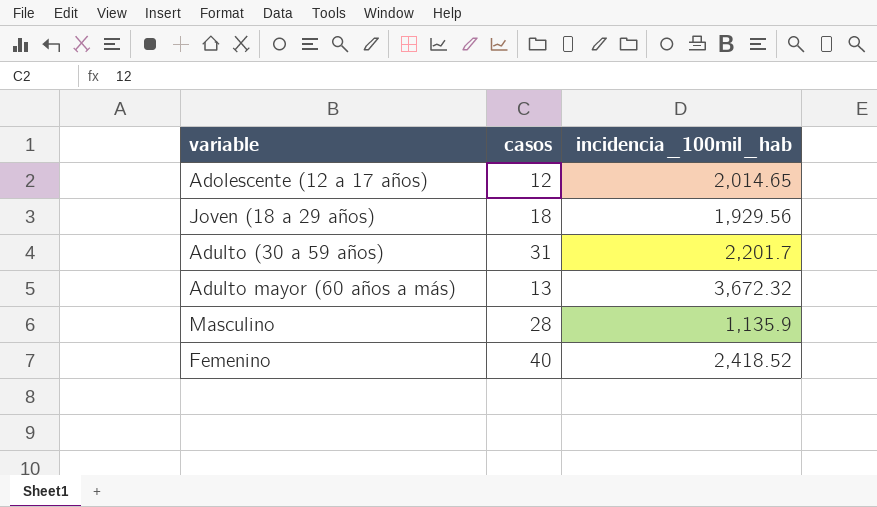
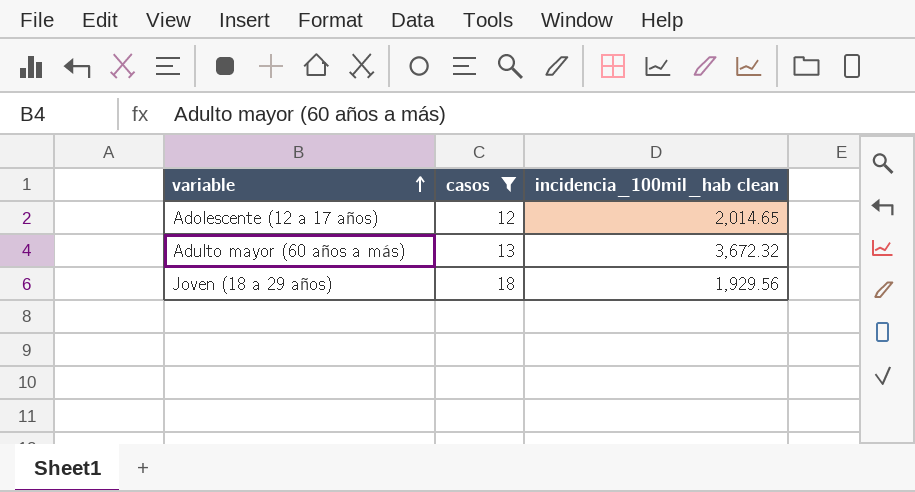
filter: none -> casos <= 18
row order: none -> variable ascending
column name: incidencia_100mil_hab -> incidencia_100mil_hab clean

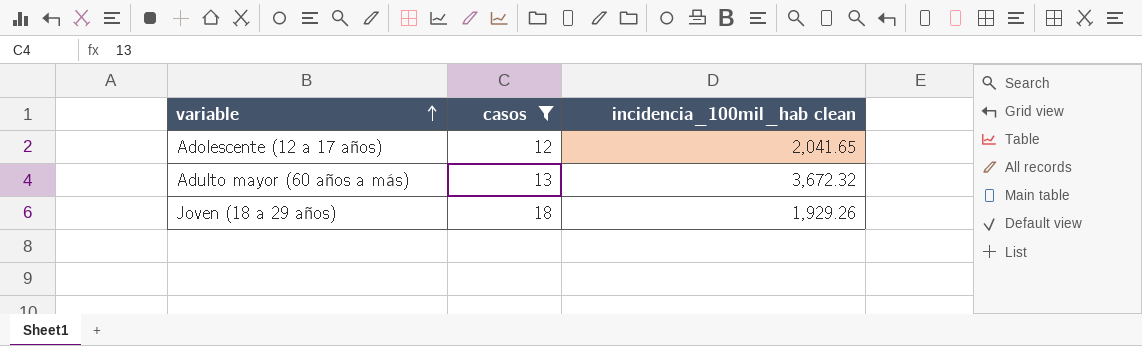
Adolescente (12 a 17 años) | incidencia_100mil_hab clean: 2,014.65 -> 2,041.65
Joven (18 a 29 años) | incidencia_100mil_hab clean: 1,929.56 -> 1,929.26

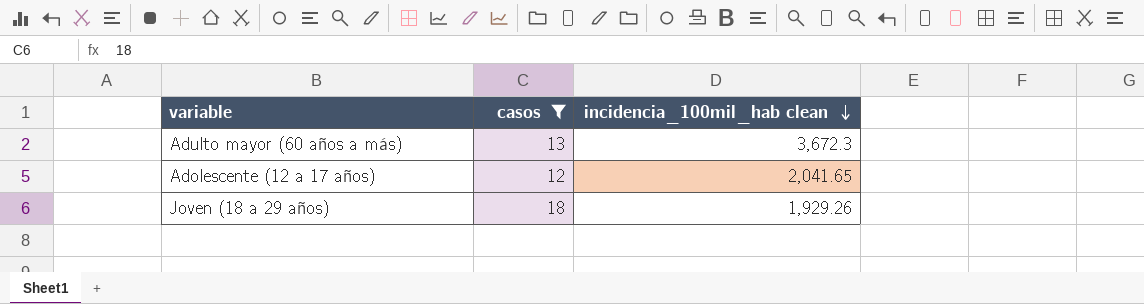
row order: variable ascending -> incidencia_100mil_hab clean descending
Adulto mayor (60 años a más) | incidencia_100mil_hab clean: 3,672.32 -> 3,672.3

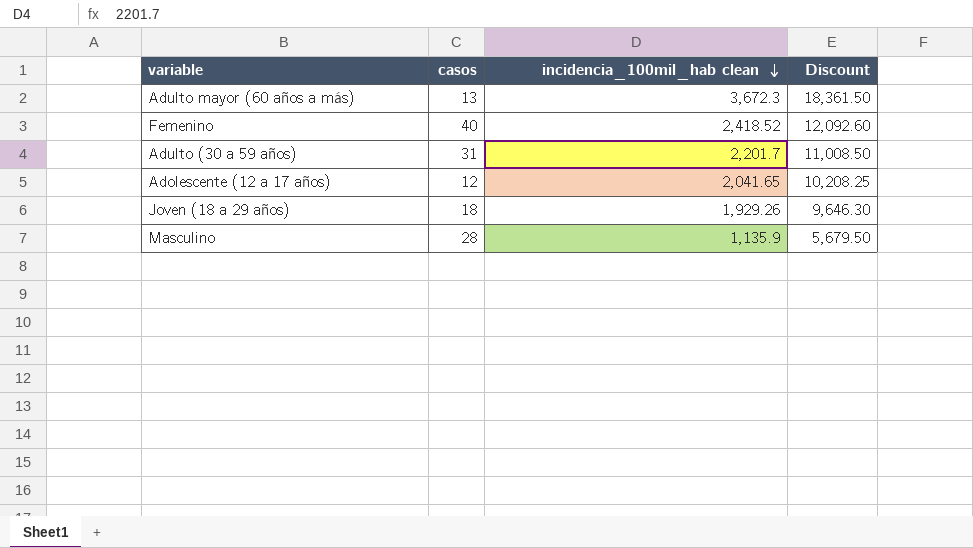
filter: casos <= 18 -> none
column Discount | formula: none -> [incidencia_100mil_hab clean] * 5

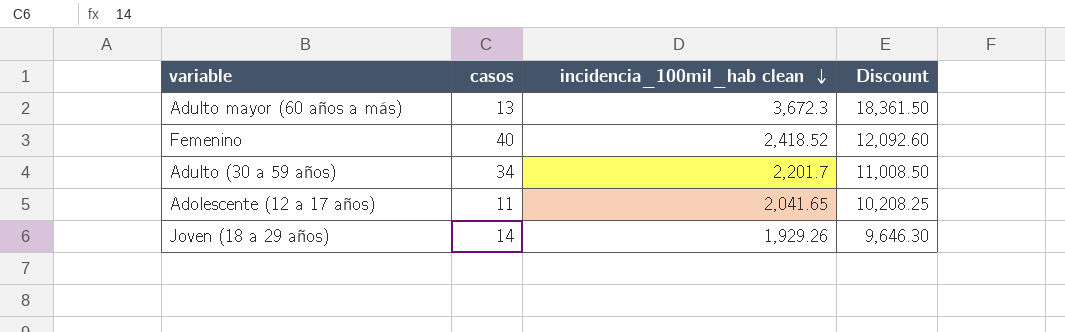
row Masculino: 28 | 1,135.9 | 5,679.50 -> none
Adulto (30 a 59 años) | casos: 31 -> 34
Adolescente (12 a 17 años) | casos: 12 -> 11
Joven (18 a 29 años) | casos: 18 -> 14

